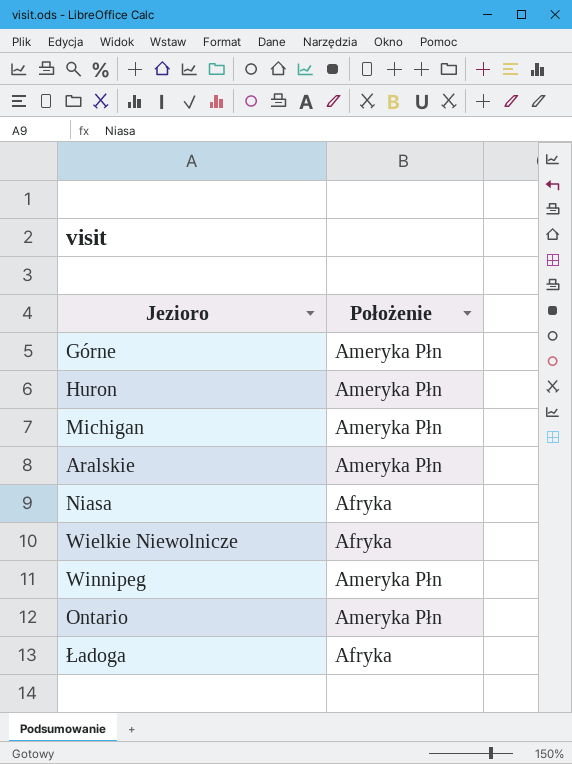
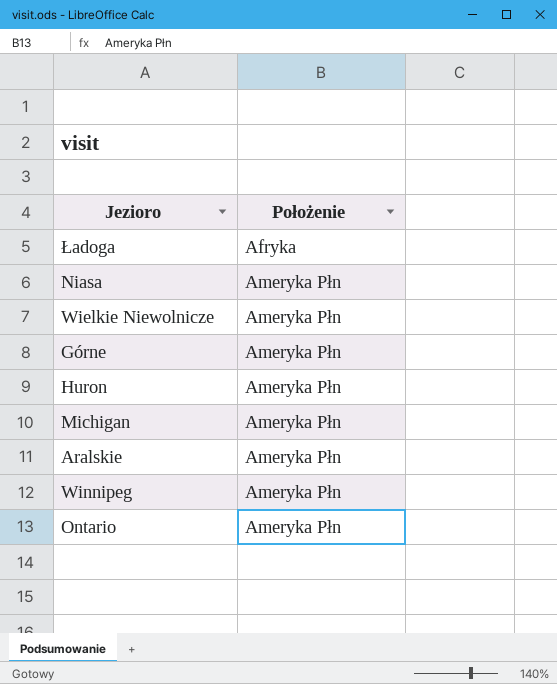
row order: none -> Położenie ascending
Niasa | Położenie: Afryka -> Ameryka Płn
Wielkie Niewolnicze | Położenie: Afryka -> Ameryka Płn

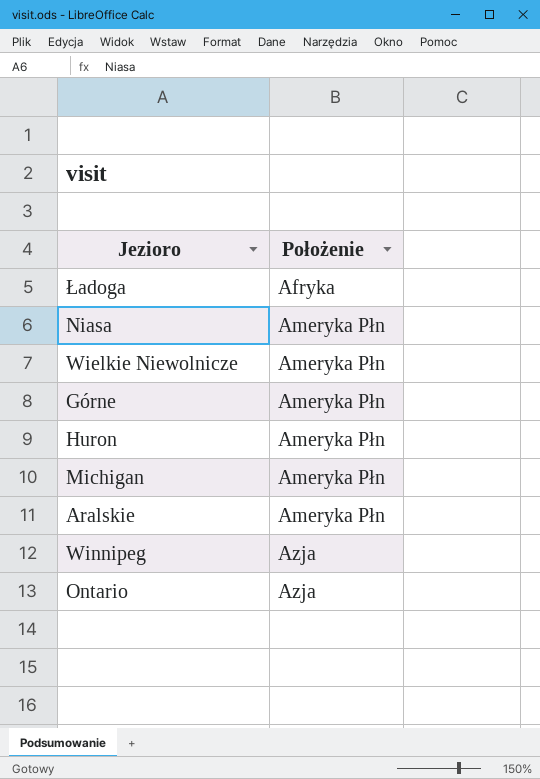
Winnipeg | Położenie: Ameryka Płn -> Azja
Ontario | Położenie: Ameryka Płn -> Azja

